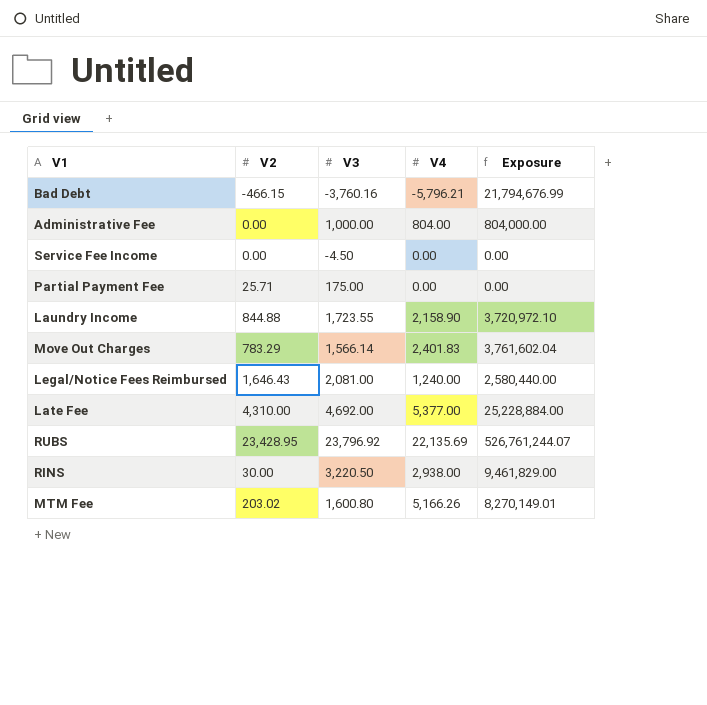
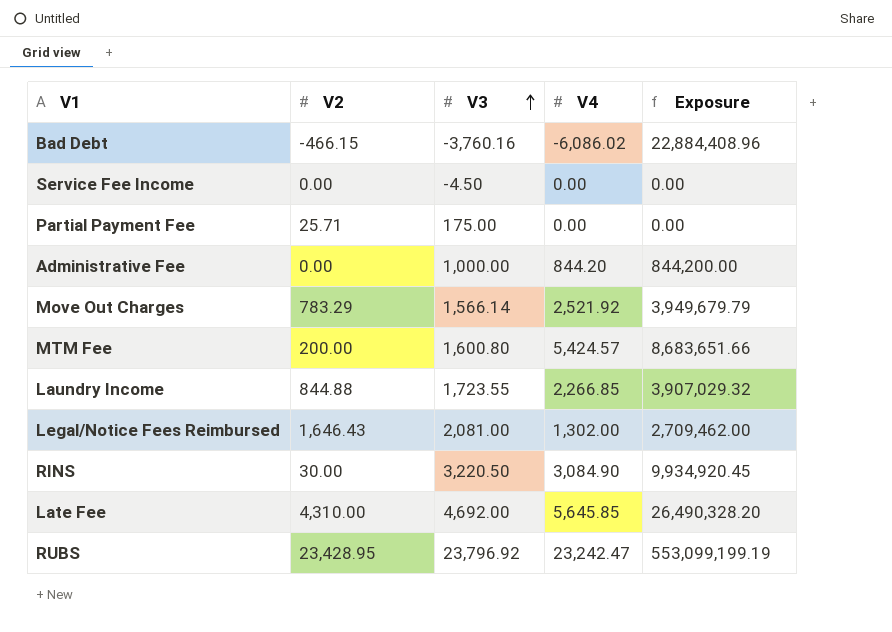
row order: none -> V3 ascending
Bad Debt | V4: -5,796.21 -> -6,086.02
Bad Debt | Exposure: 21,794,676.99 -> 22,884,408.96
Administrative Fee | V4: 804.00 -> 844.20
Administrative Fee | Exposure: 804,000.00 -> 844,200.00
Move Out Charges | V4: 2,401.83 -> 2,521.92
Move Out Charges | Exposure: 3,761,602.04 -> 3,949,679.79
MTM Fee | V2: 203.02 -> 200.00
MTM Fee | V4: 5,166.26 -> 5,424.57
MTM Fee | Exposure: 8,270,149.01 -> 8,683,651.66
Laundry Income | V4: 2,158.90 -> 2,266.85
Laundry Income | Exposure: 3,720,972.10 -> 3,907,029.32
Legal/Notice Fees Reimbursed | V4: 1,240.00 -> 1,302.00
Legal/Notice Fees Reimbursed | Exposure: 2,580,440.00 -> 2,709,462.00
RINS | V4: 2,938.00 -> 3,084.90
RINS | Exposure: 9,461,829.00 -> 9,934,920.45
Late Fee | V4: 5,377.00 -> 5,645.85
Late Fee | Exposure: 25,228,884.00 -> 26,490,328.20
RUBS | V4: 22,135.69 -> 23,242.47
RUBS | Exposure: 526,761,244.07 -> 553,099,199.19

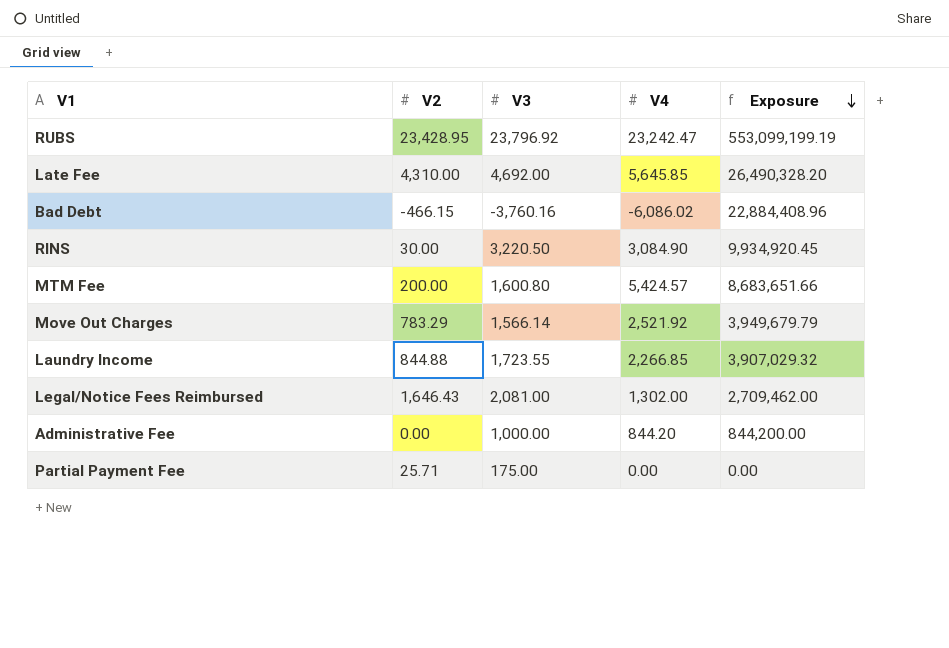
row order: V3 ascending -> Exposure descending
row Service Fee Income: 0.00 | -4.50 | 0.00 | 0.00 -> none

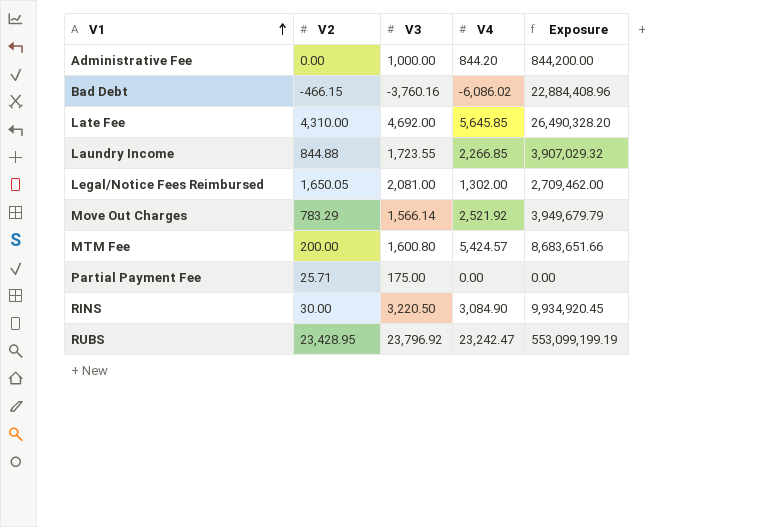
row order: Exposure descending -> V1 ascending
Legal/Notice Fees Reimbursed | V2: 1,646.43 -> 1,650.05

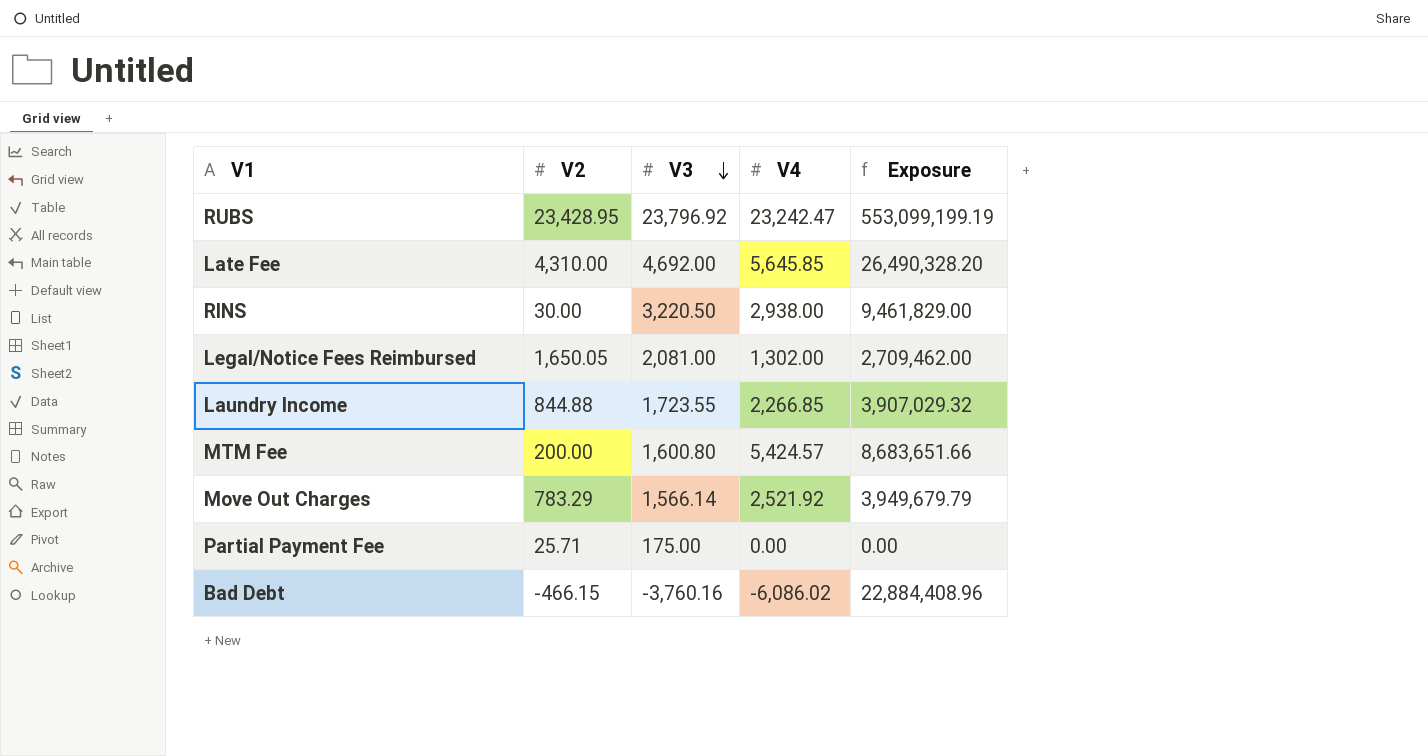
row order: V1 ascending -> V3 descending
row Administrative Fee: 0.00 | 1,000.00 | 844.20 | 844,200.00 -> none
RINS | V4: 3,084.90 -> 2,938.00
RINS | Exposure: 9,934,920.45 -> 9,461,829.00

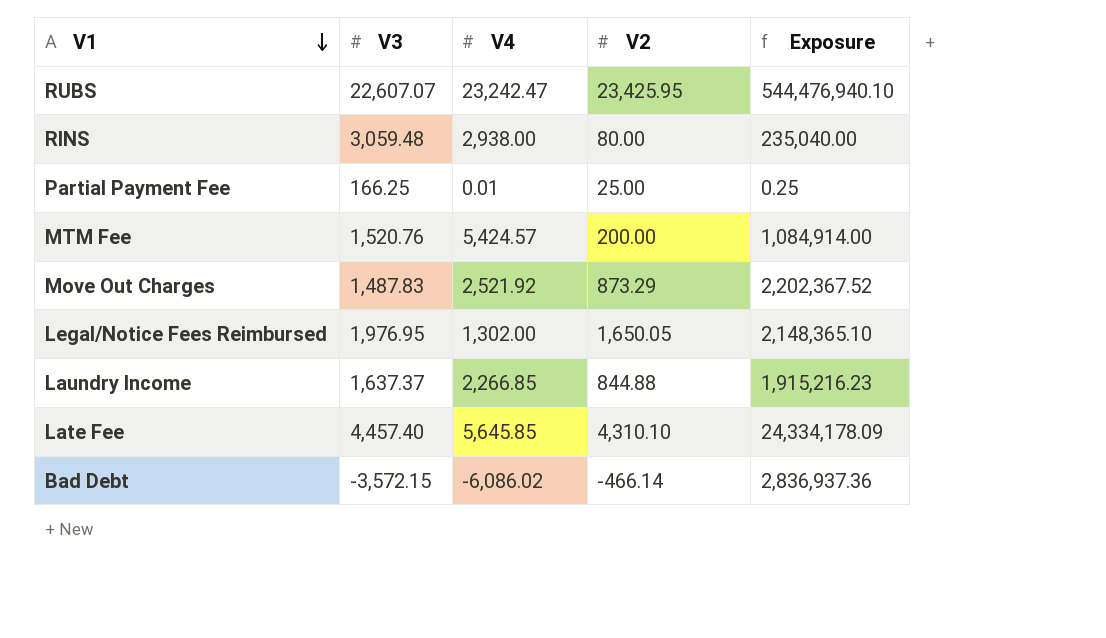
row order: V3 descending -> V1 descending
column V2 | position: 2 -> 4
column Exposure | formula: [V3] * [V4] -> [V4] * [V2]
RUBS | V3: 23,796.92 -> 22,607.07
RUBS | V2: 23,428.95 -> 23,425.95
RINS | V3: 3,220.50 -> 3,059.48
RINS | V2: 30.00 -> 80.00
Partial Payment Fee | V3: 175.00 -> 166.25
Partial Payment Fee | V4: 0.00 -> 0.01
Partial Payment Fee | V2: 25.71 -> 25.00
MTM Fee | V3: 1,600.80 -> 1,520.76
Move Out Charges | V3: 1,566.14 -> 1,487.83
Move Out Charges | V2: 783.29 -> 873.29
Legal/Notice Fees Reimbursed | V3: 2,081.00 -> 1,976.95
Laundry Income | V3: 1,723.55 -> 1,637.37
Late Fee | V3: 4,692.00 -> 4,457.40
Late Fee | V2: 4,310.00 -> 4,310.10
Bad Debt | V3: -3,760.16 -> -3,572.15
Bad Debt | V2: -466.15 -> -466.14

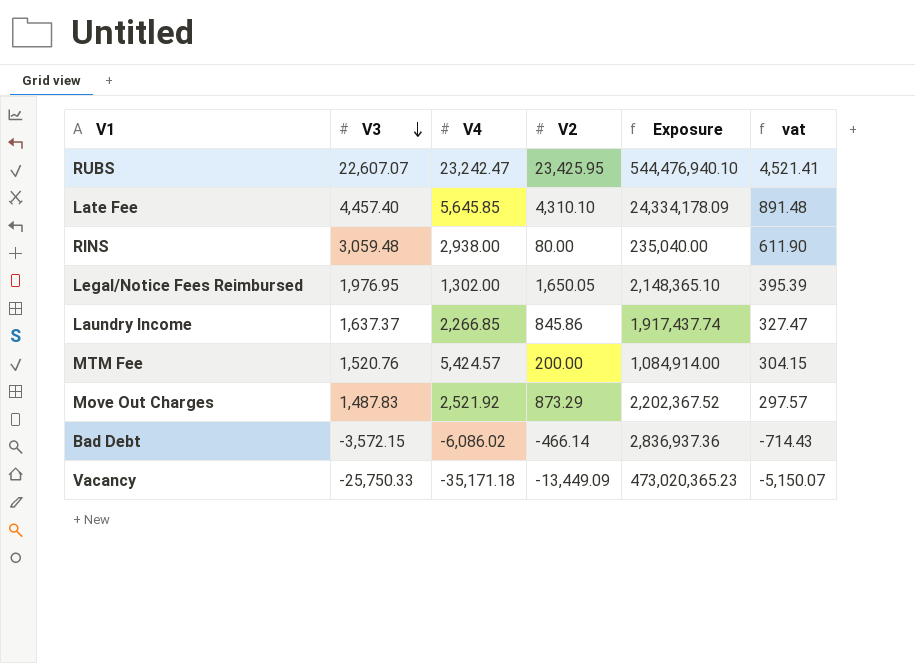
row order: V1 descending -> V3 descending
column vat | formula: none -> [V3] * 0.2
row Partial Payment Fee: 166.25 | 0.01 | 25.00 | 0.25 -> none
Laundry Income | V2: 844.88 -> 845.86
Laundry Income | Exposure: 1,915,216.23 -> 1,917,437.74
row Vacancy: none -> -25,750.33 | -35,171.18 | -13,449.09 | 473,020,365.23 | -5,150.07

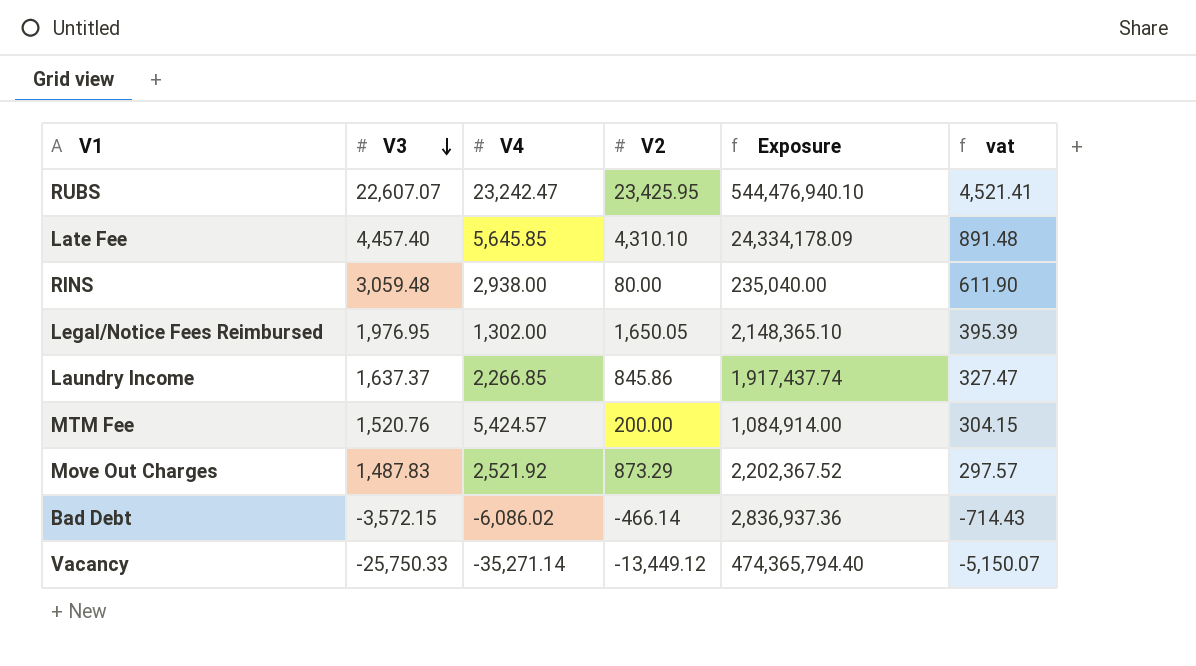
Vacancy | V4: -35,171.18 -> -35,271.14
Vacancy | V2: -13,449.09 -> -13,449.12
Vacancy | Exposure: 473,020,365.23 -> 474,365,794.40

